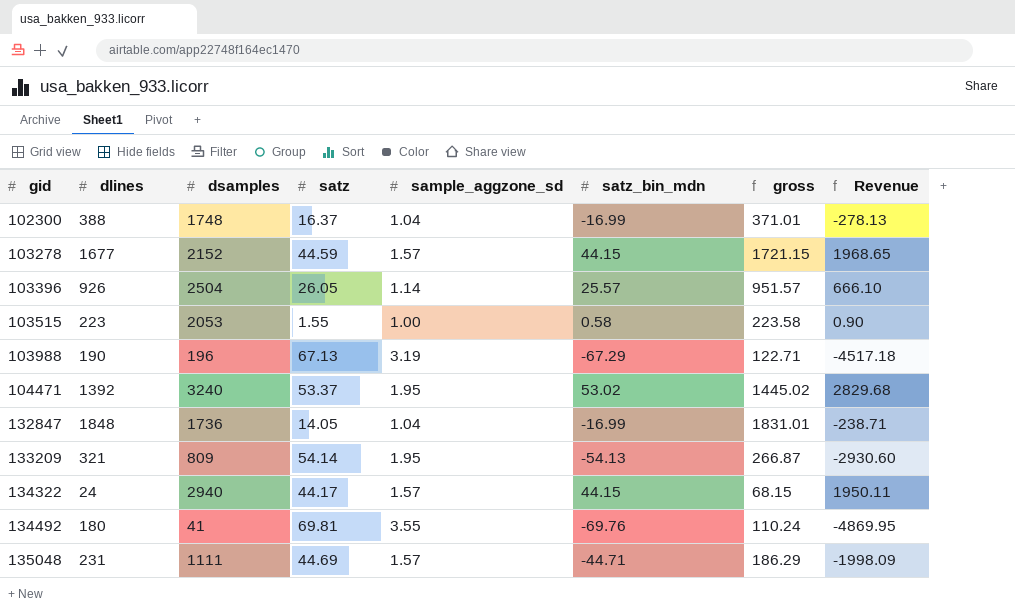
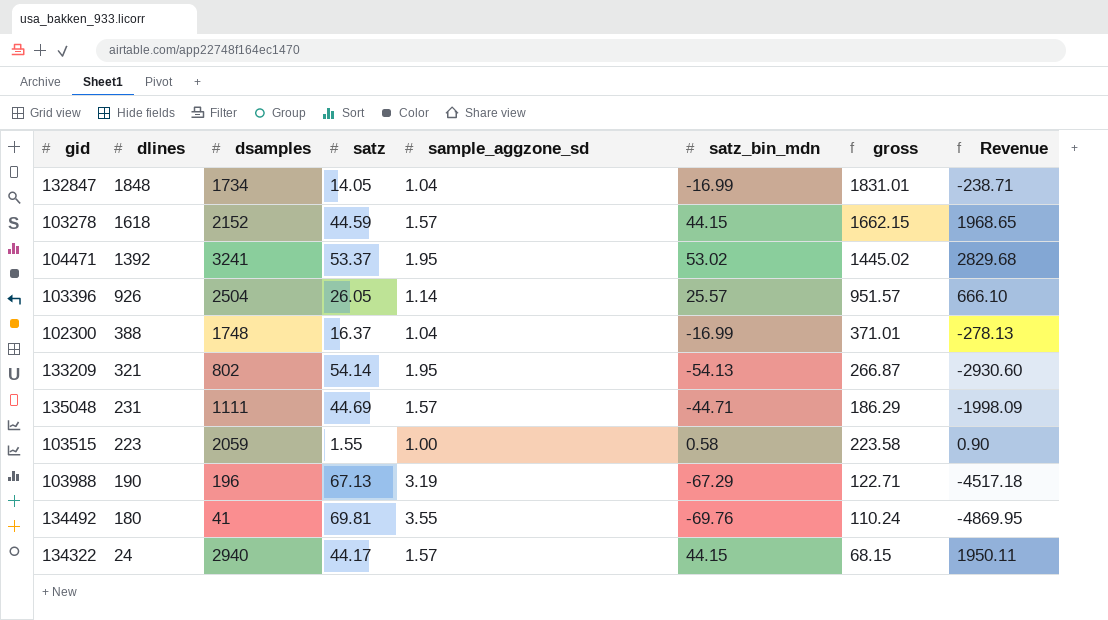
row order: gid ascending -> dlines descending
132847 | dsamples: 1736 -> 1734
103278 | dlines: 1677 -> 1618
103278 | gross: 1721.15 -> 1662.15
104471 | dsamples: 3240 -> 3241
133209 | dsamples: 809 -> 802
103515 | dsamples: 2053 -> 2059

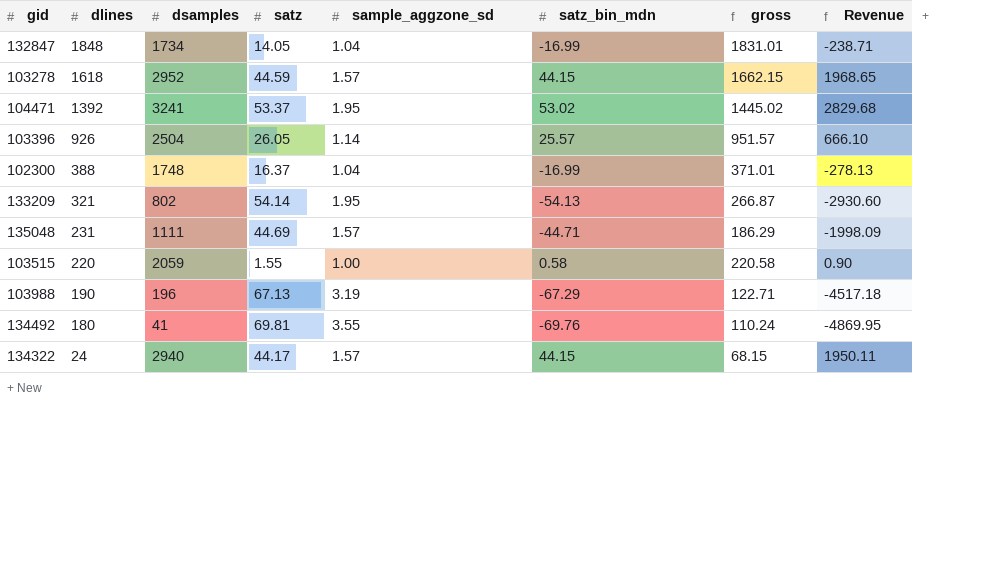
103278 | dsamples: 2152 -> 2952
103515 | dlines: 223 -> 220
103515 | gross: 223.58 -> 220.58

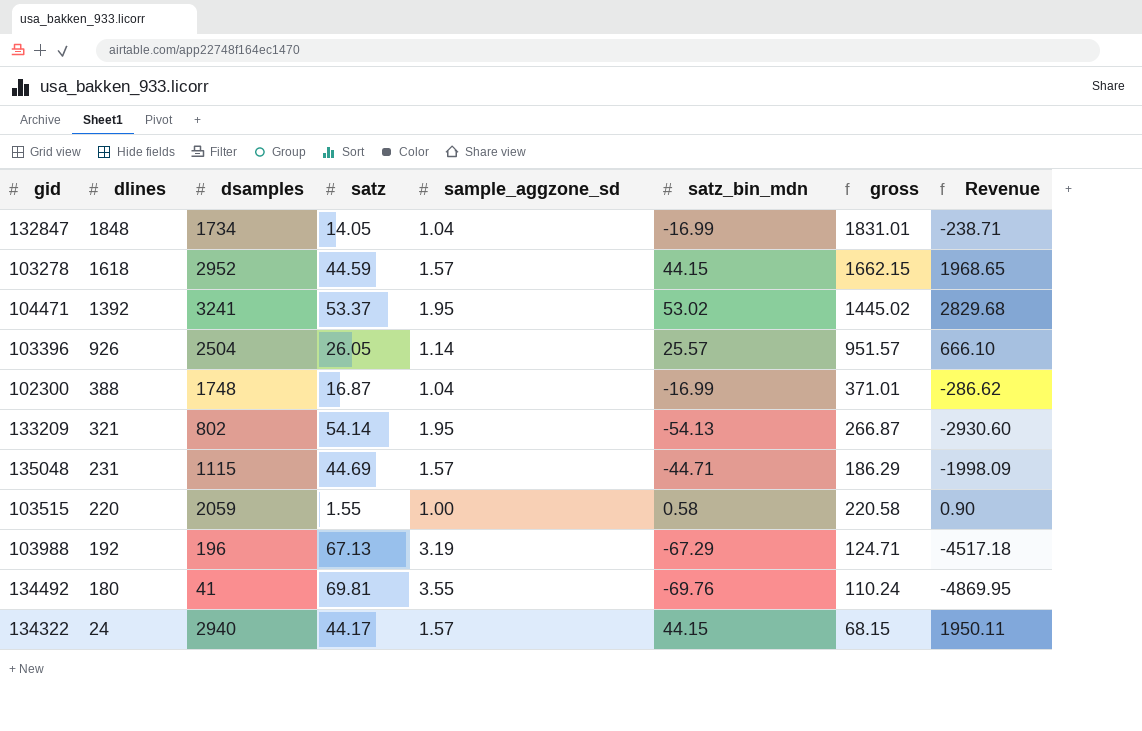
102300 | satz: 16.37 -> 16.87
102300 | Revenue: -278.13 -> -286.62
135048 | dsamples: 1111 -> 1115
103988 | dlines: 190 -> 192
103988 | gross: 122.71 -> 124.71

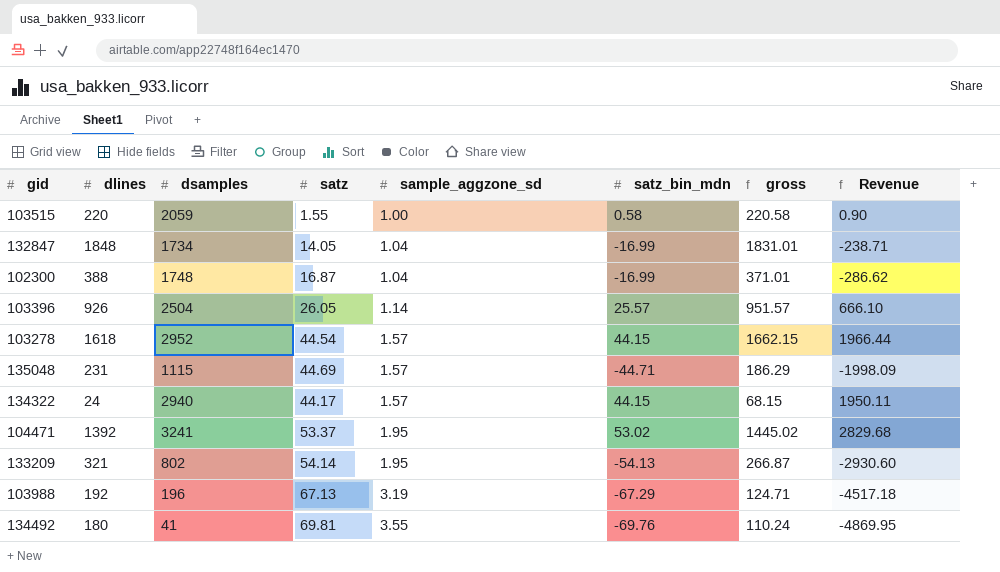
row order: dlines descending -> sample_aggzone_sd ascending
103278 | satz: 44.59 -> 44.54
103278 | Revenue: 1968.65 -> 1966.44

